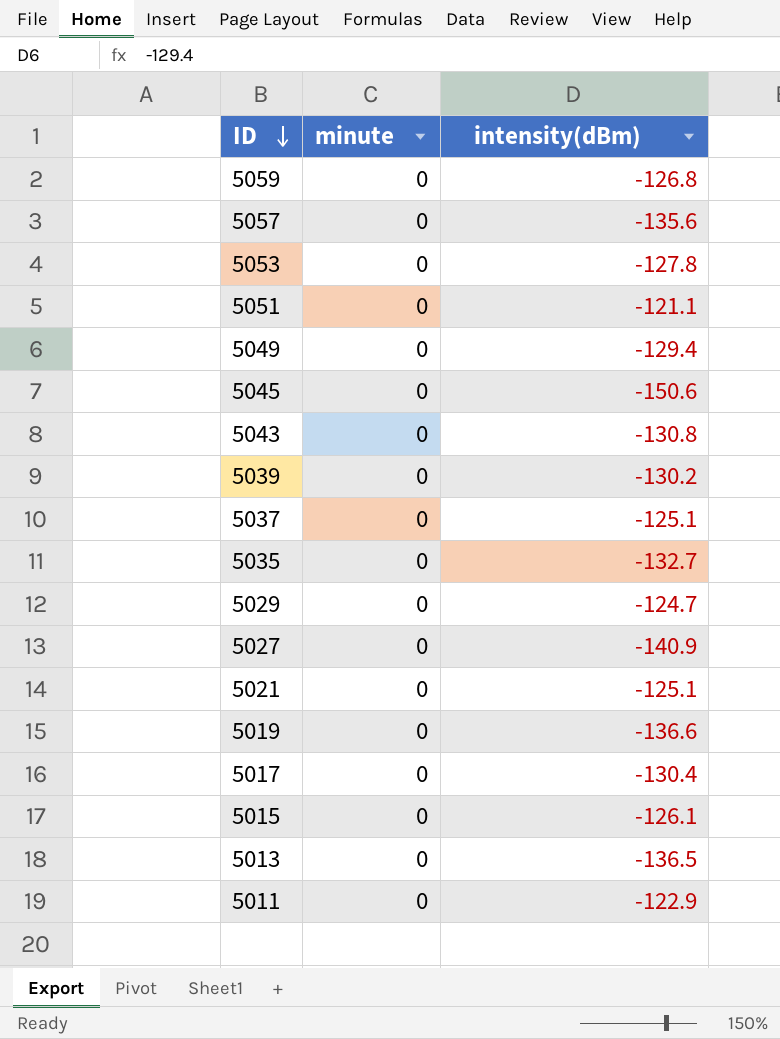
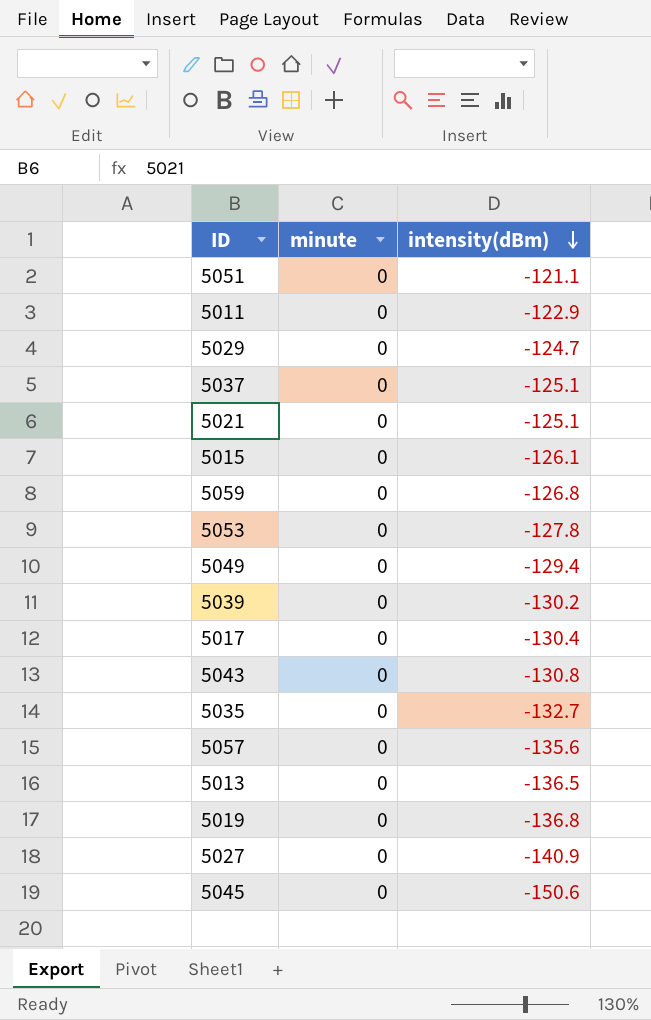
row order: ID descending -> intensity(dBm) descending
5019 | intensity(dBm): -136.6 -> -136.8

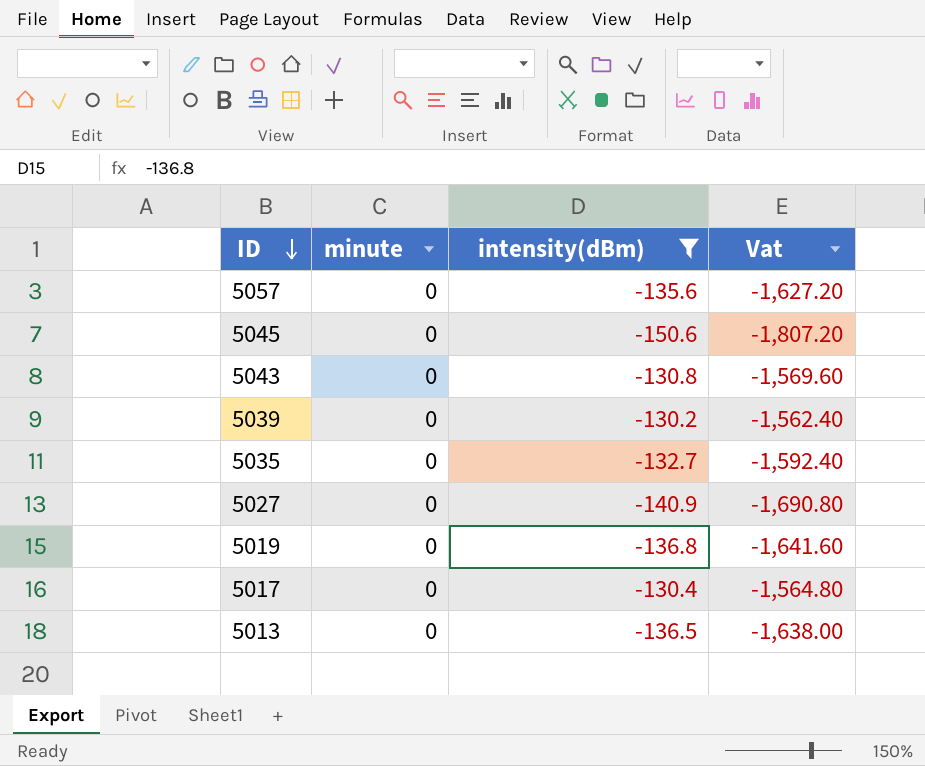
filter: none -> intensity(dBm) <= -130.2
row order: intensity(dBm) descending -> ID descending
column Vat | formula: none -> [intensity(dBm)] * 12

